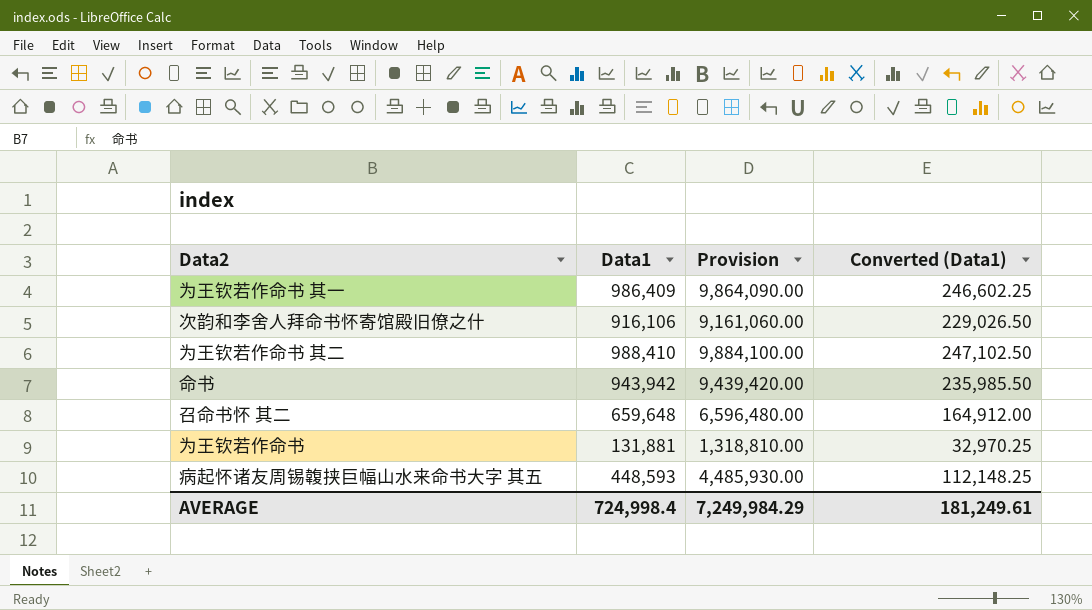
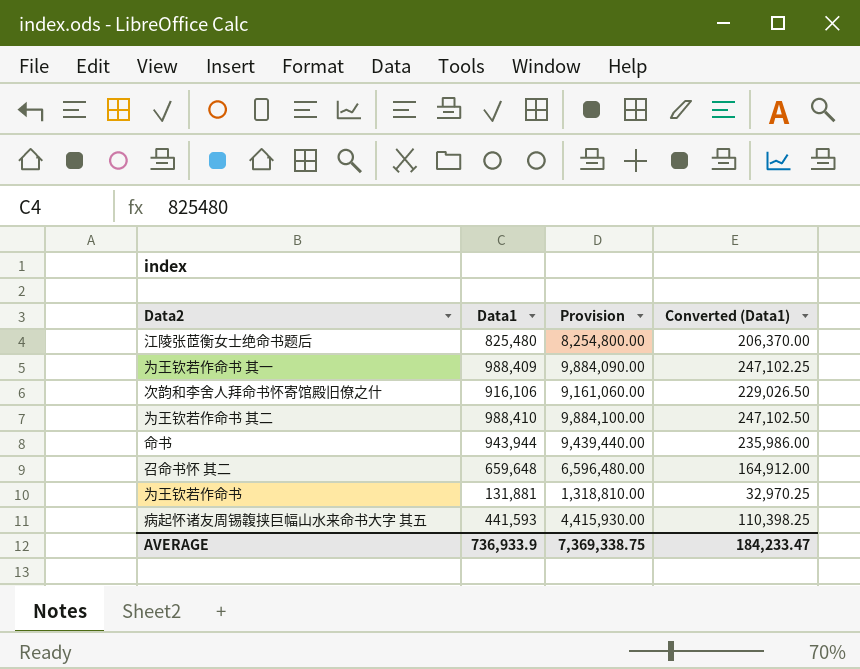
row 江陵张茝衡女士绝命书题后: none -> 825,480 | 8,254,800.00 | 206,370.00
为王钦若作命书 其一 | Data1: 986,409 -> 988,409
为王钦若作命书 其一 | Provision: 9,864,090.00 -> 9,884,090.00
为王钦若作命书 其一 | Converted (Data1): 246,602.25 -> 247,102.25
命书 | Data1: 943,942 -> 943,944
命书 | Provision: 9,439,420.00 -> 9,439,440.00
命书 | Converted (Data1): 235,985.50 -> 235,986.00
病起怀诸友周锡䪖挟巨幅山水来命书大字 其五 | Data1: 448,593 -> 441,593
病起怀诸友周锡䪖挟巨幅山水来命书大字 其五 | Provision: 4,485,930.00 -> 4,415,930.00
病起怀诸友周锡䪖挟巨幅山水来命书大字 其五 | Converted (Data1): 112,148.25 -> 110,398.25
AVERAGE | Data1: 724,998.4 -> 736,933.9
AVERAGE | Provision: 7,249,984.29 -> 7,369,338.75
AVERAGE | Converted (Data1): 181,249.61 -> 184,233.47

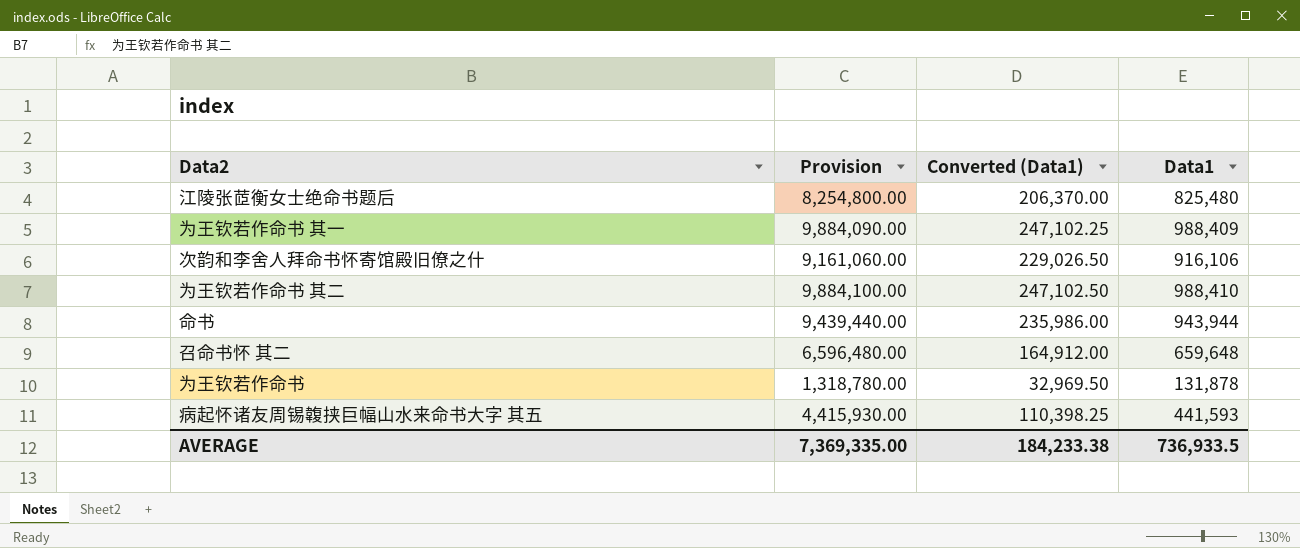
column Data1 | position: 2 -> 4
为王钦若作命书 | Provision: 1,318,810.00 -> 1,318,780.00
为王钦若作命书 | Converted (Data1): 32,970.25 -> 32,969.50
为王钦若作命书 | Data1: 131,881 -> 131,878
AVERAGE | Provision: 7,369,338.75 -> 7,369,335.00
AVERAGE | Converted (Data1): 184,233.47 -> 184,233.38
AVERAGE | Data1: 736,933.9 -> 736,933.5

